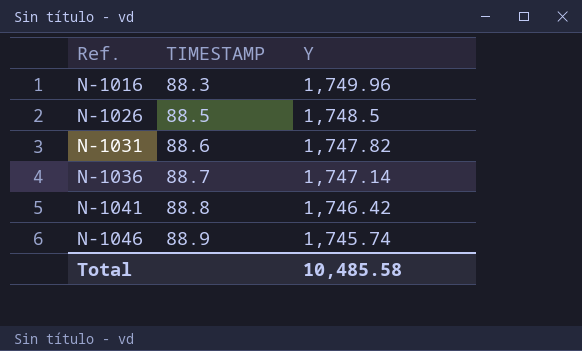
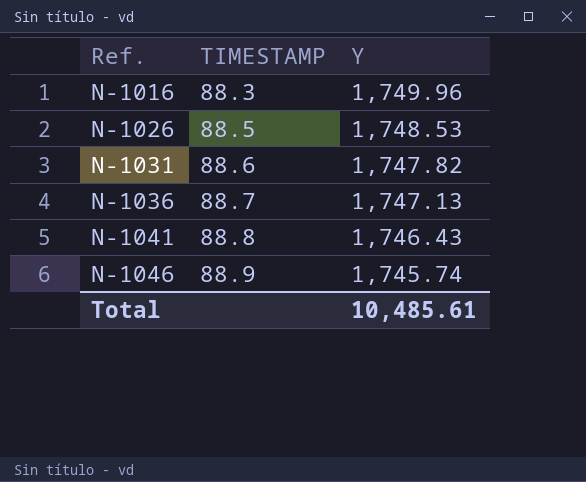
N-1026 | Y: 1,748.5 -> 1,748.53
N-1036 | Y: 1,747.14 -> 1,747.13
N-1041 | Y: 1,746.42 -> 1,746.43
Total | Y: 10,485.58 -> 10,485.61

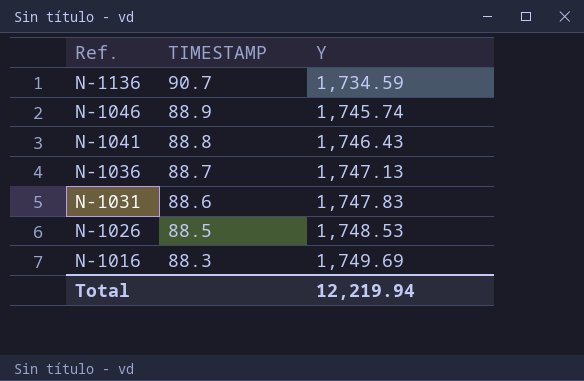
row order: Ref. ascending -> Ref. descending
row N-1136: none -> 90.7 | 1,734.59
N-1031 | Y: 1,747.82 -> 1,747.83
N-1016 | Y: 1,749.96 -> 1,749.69
Total | Y: 10,485.61 -> 12,219.94

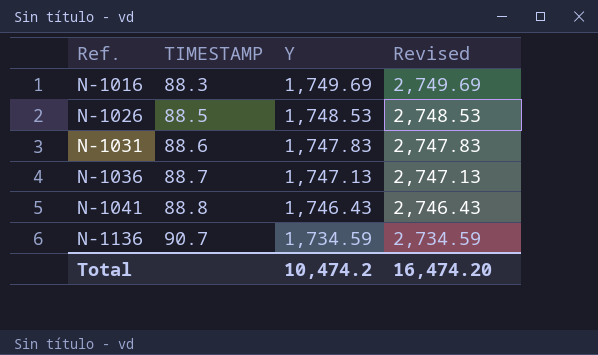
row order: Ref. descending -> Ref. ascending
column Revised | formula: none -> [Y] + 1000
row N-1046: 88.9 | 1,745.74 -> none
Total | Y: 12,219.94 -> 10,474.2

